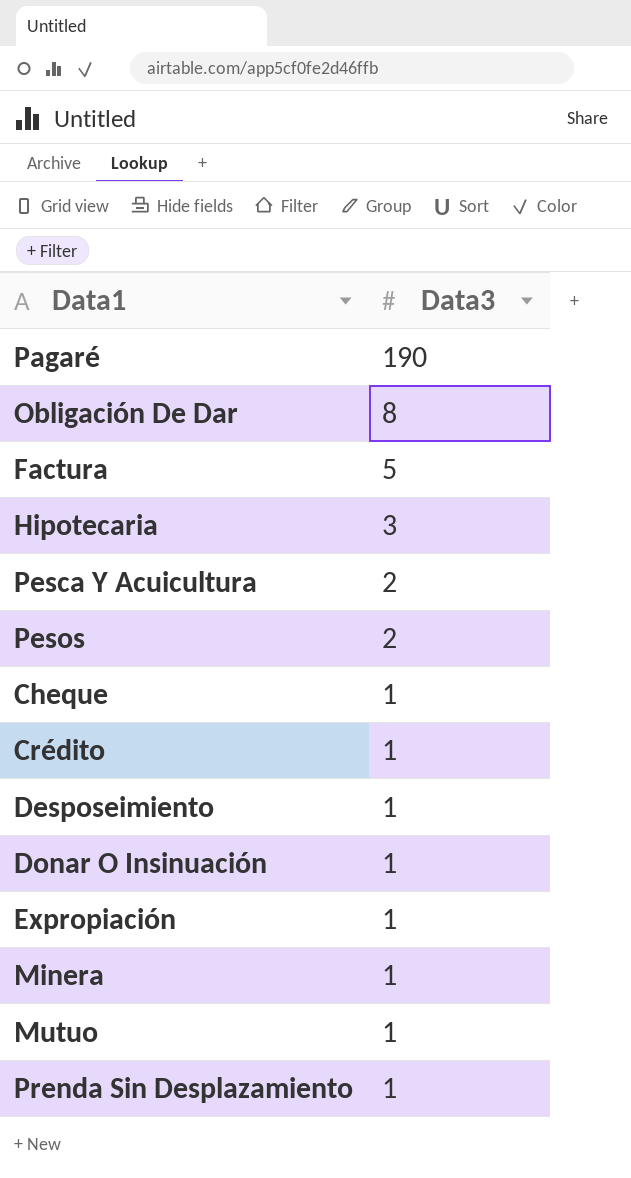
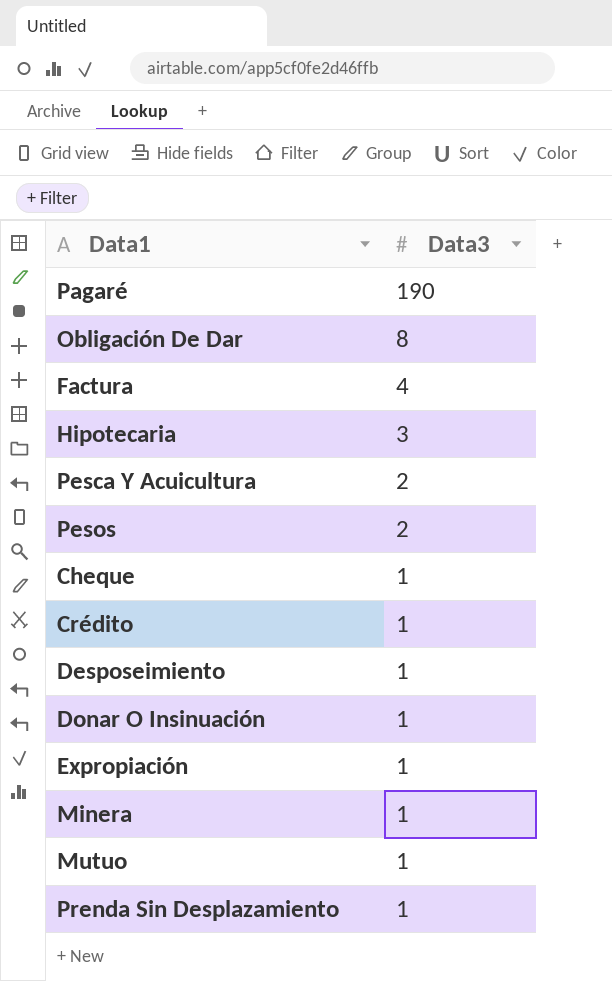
Factura | Data3: 5 -> 4

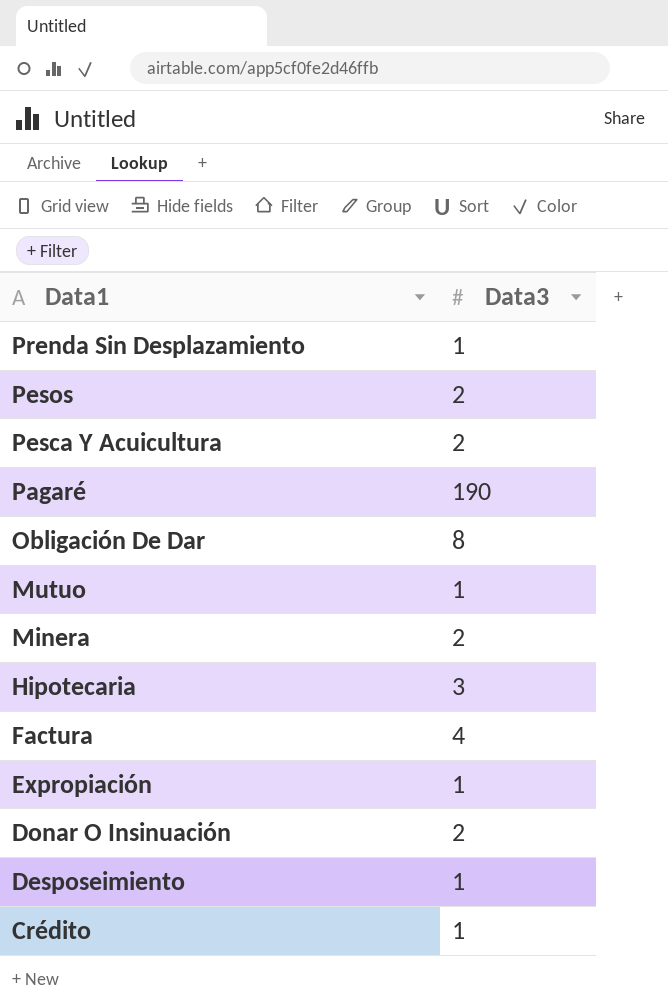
row order: Data3 descending -> Data1 descending
row Cheque: 1 -> none
Minera | Data3: 1 -> 2
Donar O Insinuación | Data3: 1 -> 2

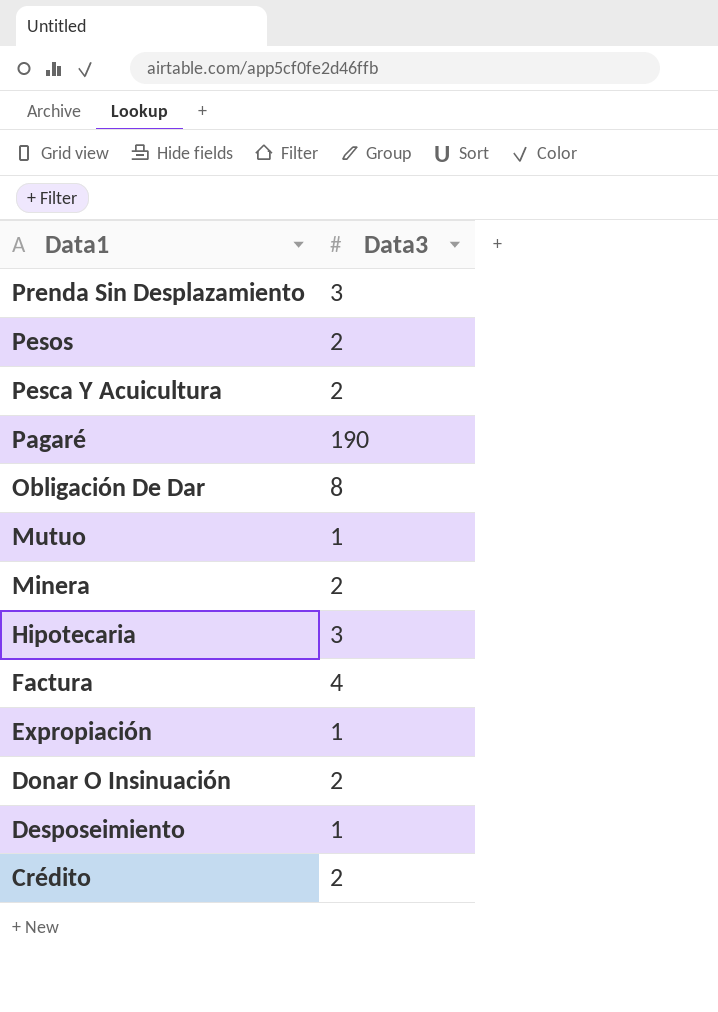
Prenda Sin Desplazamiento | Data3: 1 -> 3
Crédito | Data3: 1 -> 2

